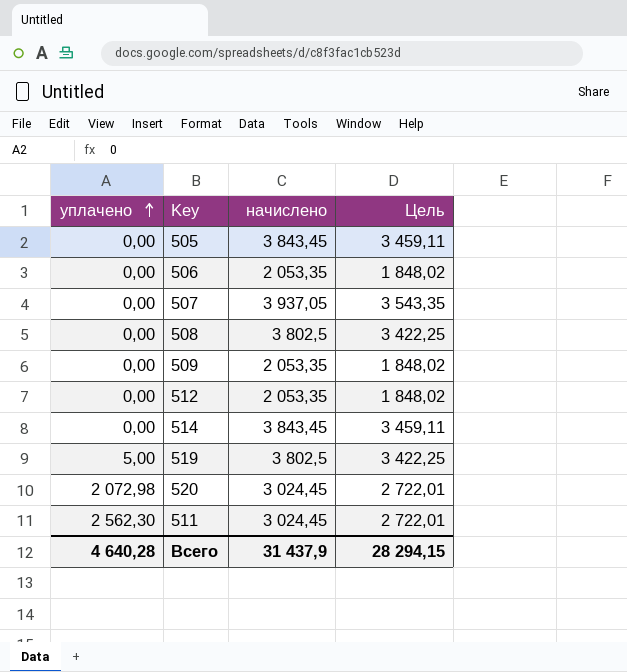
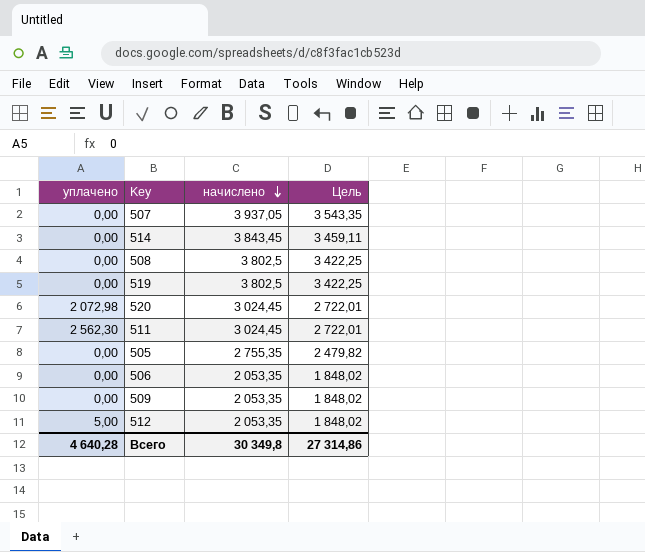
row order: уплачено ascending -> начислено descending
519 | уплачено: 5,00 -> 0,00
505 | начислено: 3 843,45 -> 2 755,35
505 | Цель: 3 459,11 -> 2 479,82
512 | уплачено: 0,00 -> 5,00
Всего | начислено: 31 437,9 -> 30 349,8
Всего | Цель: 28 294,15 -> 27 314,86

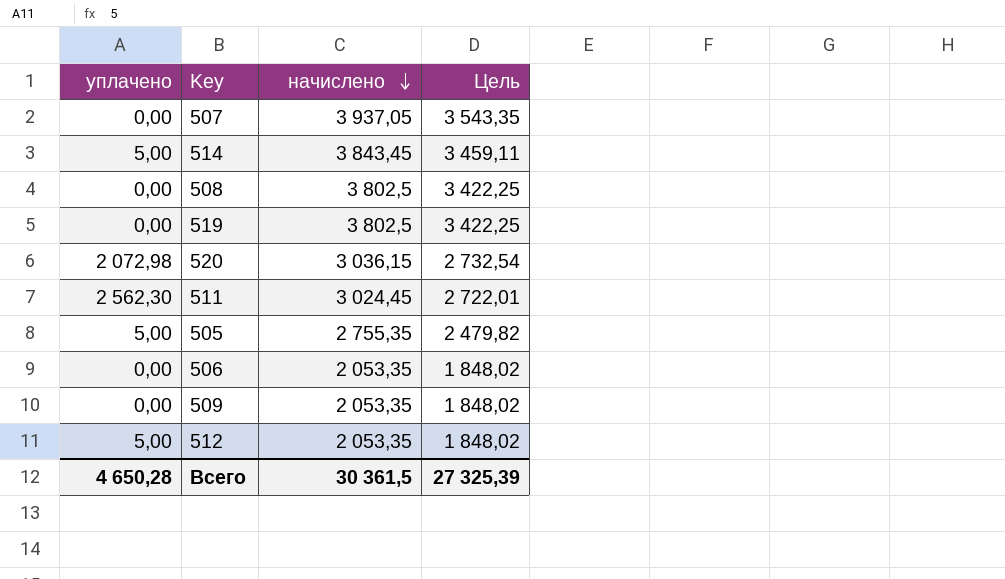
514 | уплачено: 0,00 -> 5,00
520 | начислено: 3 024,45 -> 3 036,15
520 | Цель: 2 722,01 -> 2 732,54
505 | уплачено: 0,00 -> 5,00
Всего | уплачено: 4 640,28 -> 4 650,28
Всего | начислено: 30 349,8 -> 30 361,5
Всего | Цель: 27 314,86 -> 27 325,39

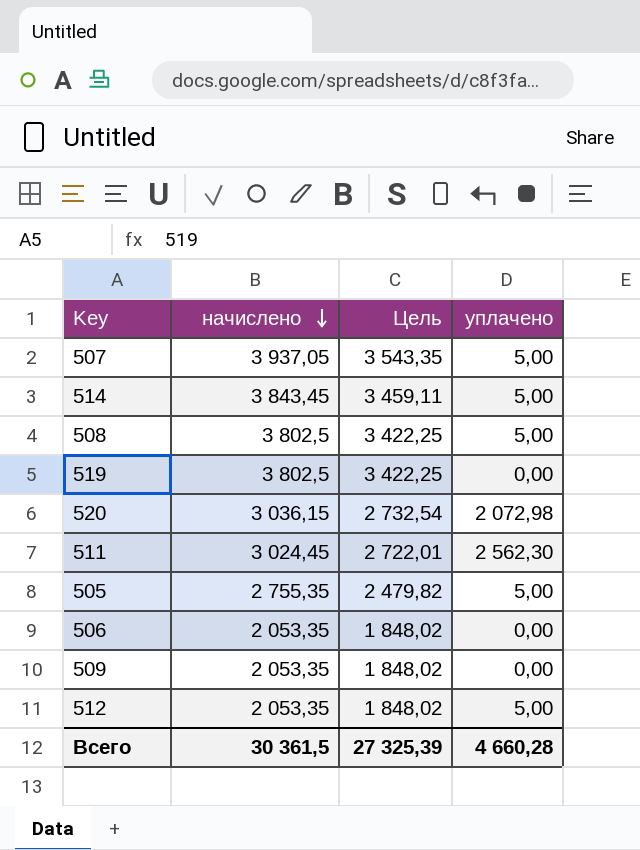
column уплачено | position: 1 -> 4
507 | уплачено: 0,00 -> 5,00
508 | уплачено: 0,00 -> 5,00
Всего | уплачено: 4 650,28 -> 4 660,28

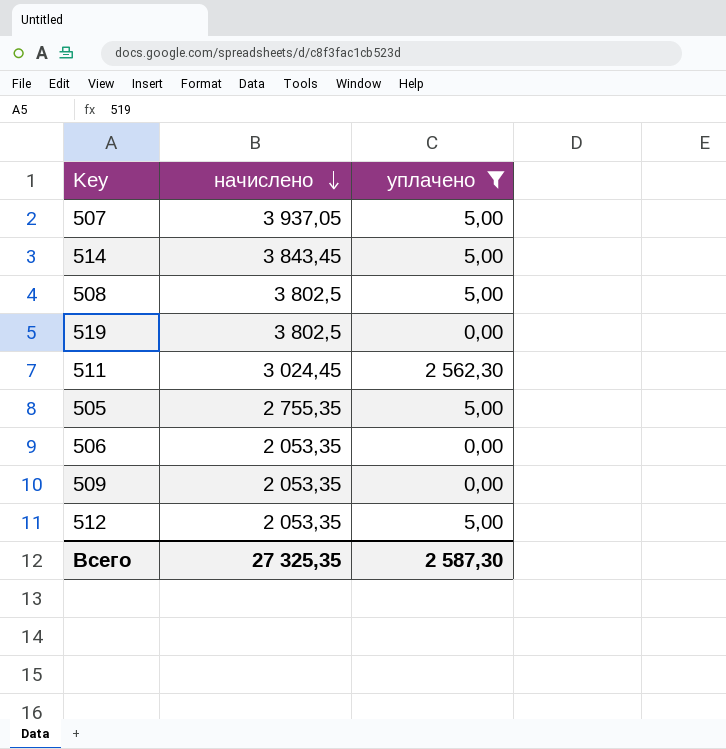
filter: none -> уплачено != 2 072,98
column Цель | formula: [начислено] * 0,9 -> none
Всего | начислено: 30 361,5 -> 27 325,35
Всего | уплачено: 4 660,28 -> 2 587,30

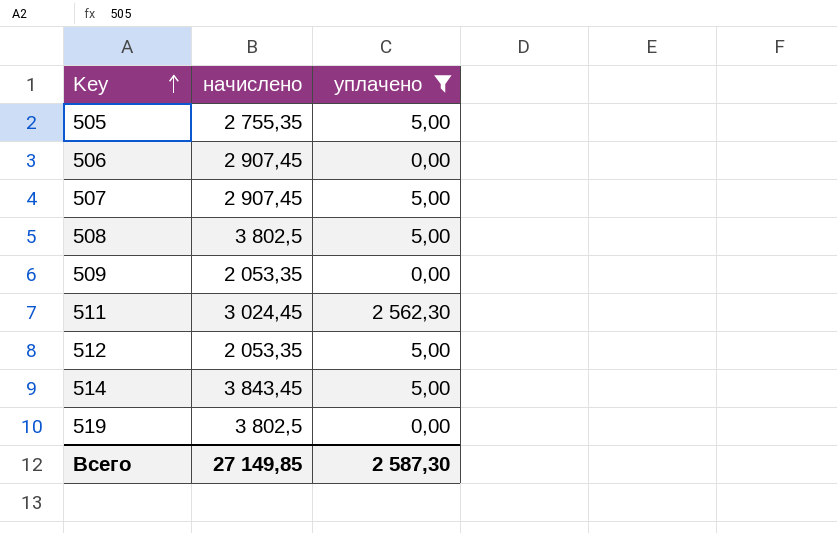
row order: начислено descending -> Key ascending
506 | начислено: 2 053,35 -> 2 907,45
507 | начислено: 3 937,05 -> 2 907,45
Всего | начислено: 27 325,35 -> 27 149,85

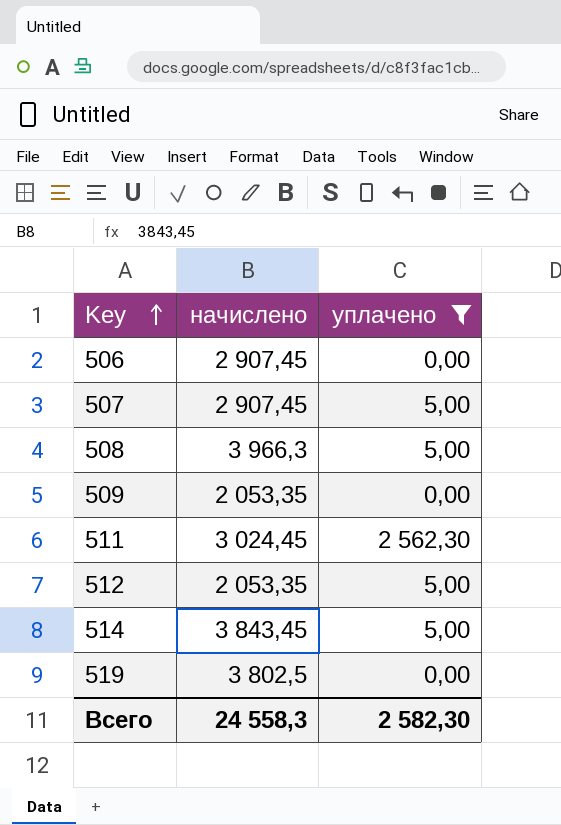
row 505: 2 755,35 | 5,00 -> none
508 | начислено: 3 802,5 -> 3 966,3
Всего | начислено: 27 149,85 -> 24 558,3
Всего | уплачено: 2 587,30 -> 2 582,30

